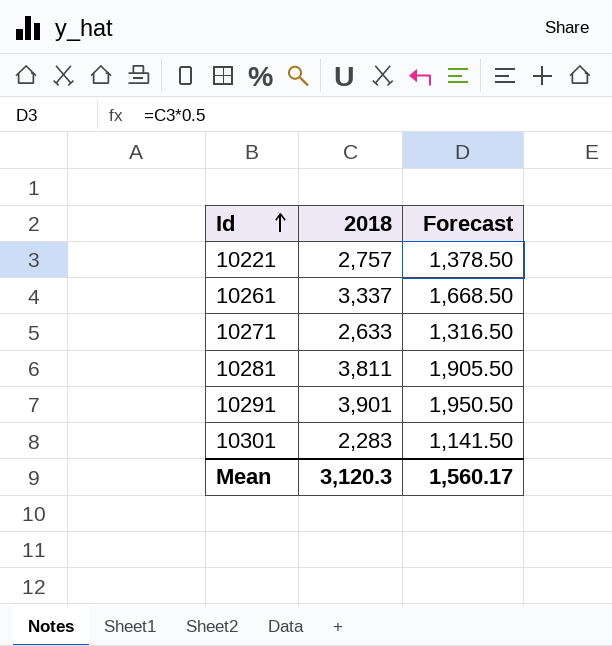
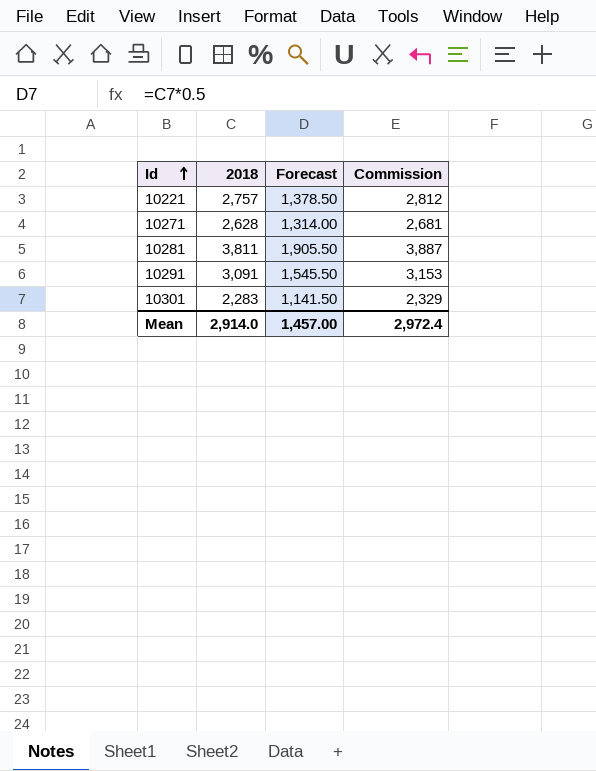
column Commission | formula: none -> [2018] * 1.02
row 10261: 3,337 | 1,668.50 -> none
10271 | 2018: 2,633 -> 2,628
10271 | Forecast: 1,316.50 -> 1,314.00
10291 | 2018: 3,901 -> 3,091
10291 | Forecast: 1,950.50 -> 1,545.50
Mean | 2018: 3,120.3 -> 2,914.0
Mean | Forecast: 1,560.17 -> 1,457.00

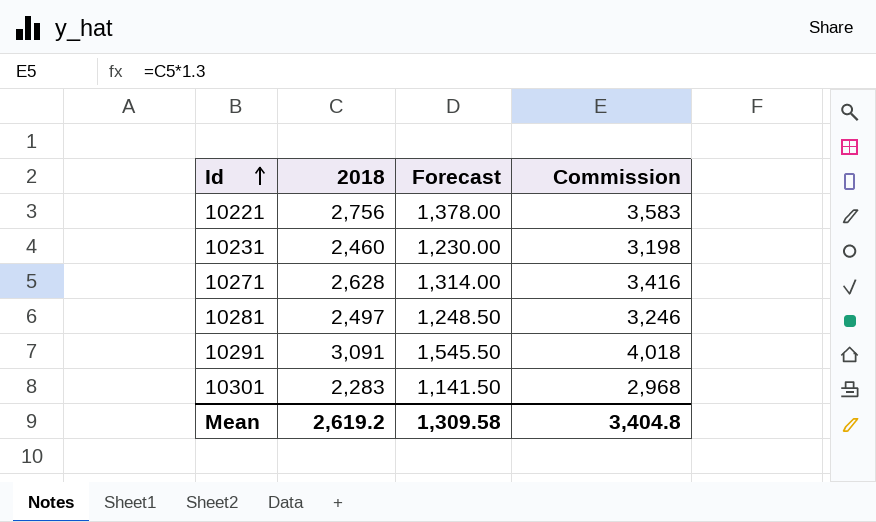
column Commission | formula: [2018] * 1.02 -> [2018] * 1.3
10221 | 2018: 2,757 -> 2,756
10221 | Forecast: 1,378.50 -> 1,378.00
row 10231: none -> 2,460 | 1,230.00 | 3,198
10281 | 2018: 3,811 -> 2,497
10281 | Forecast: 1,905.50 -> 1,248.50
Mean | 2018: 2,914.0 -> 2,619.2
Mean | Forecast: 1,457.00 -> 1,309.58
Mean | Commission: 2,972.4 -> 3,404.8

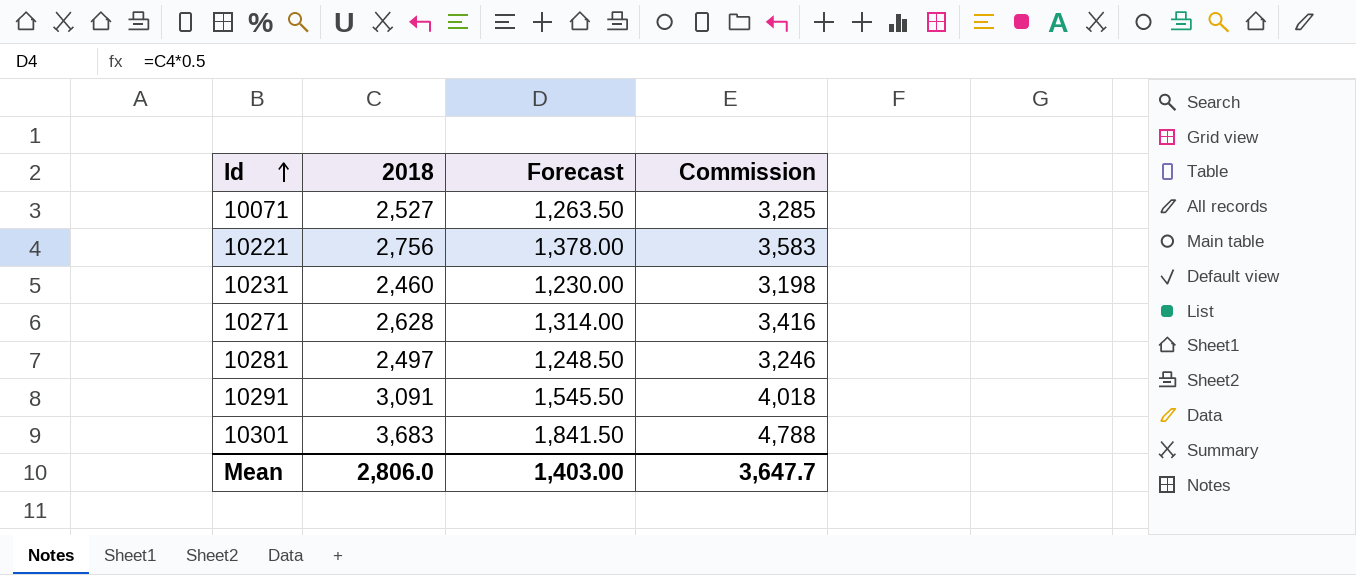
row 10071: none -> 2,527 | 1,263.50 | 3,285
10301 | 2018: 2,283 -> 3,683
10301 | Forecast: 1,141.50 -> 1,841.50
10301 | Commission: 2,968 -> 4,788
Mean | 2018: 2,619.2 -> 2,806.0
Mean | Forecast: 1,309.58 -> 1,403.00
Mean | Commission: 3,404.8 -> 3,647.7

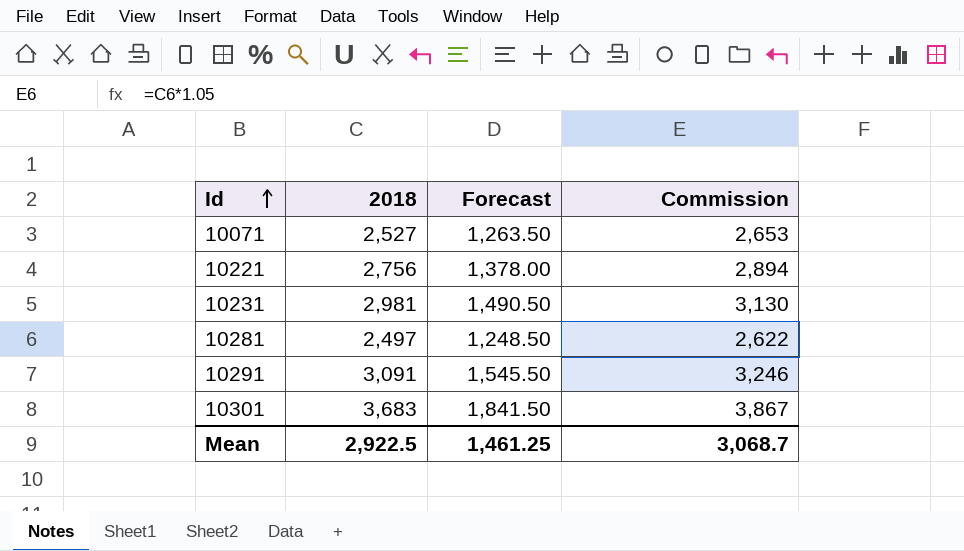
column Commission | formula: [2018] * 1.3 -> [2018] * 1.05
row 10271: 2,628 | 1,314.00 | 3,416 -> none
10231 | 2018: 2,460 -> 2,981
10231 | Forecast: 1,230.00 -> 1,490.50
Mean | 2018: 2,806.0 -> 2,922.5
Mean | Forecast: 1,403.00 -> 1,461.25
Mean | Commission: 3,647.7 -> 3,068.7

